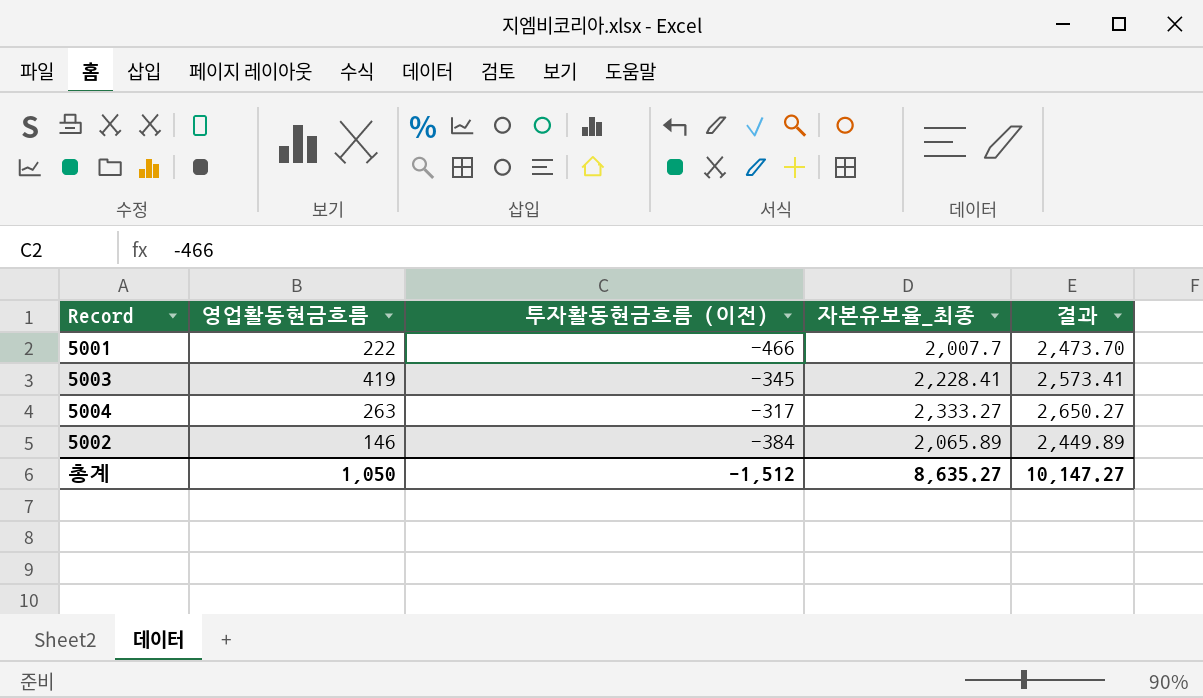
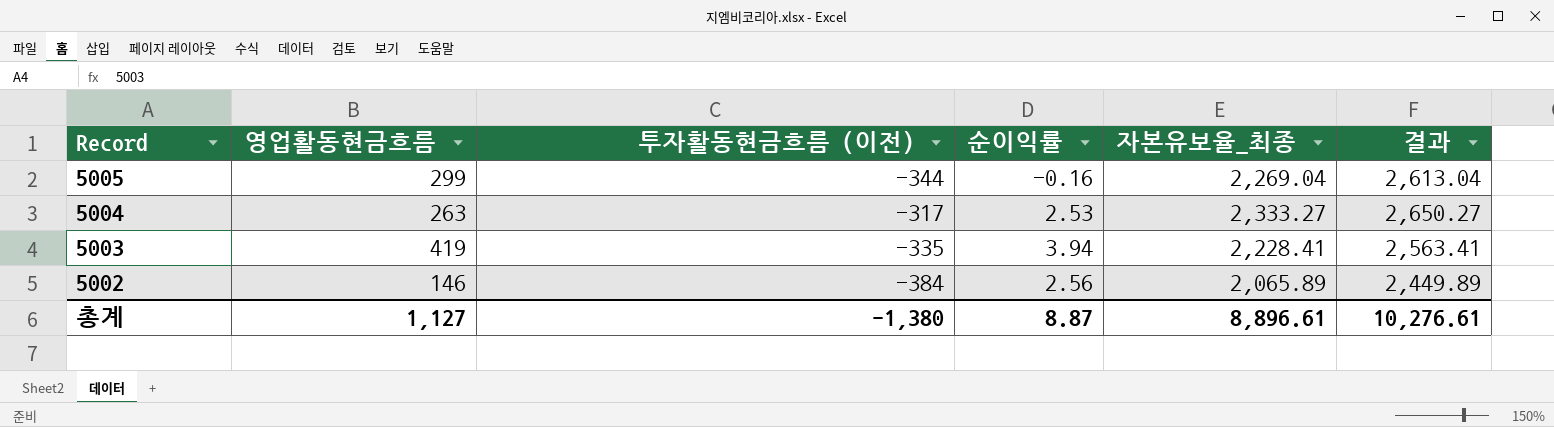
row order: none -> Record descending
column 순이익률 | position: none -> 4
row 5001: 222 | -466 | 2,007.7 | 2,473.70 -> none
row 5005: none -> 299 | -344 | -0.16 | 2,269.04 | 2,613.04
5003 | 투자활동현금흐름 (이전): -345 -> -335
5003 | 결과: 2,573.41 -> 2,563.41
총계 | 영업활동현금흐름: 1,050 -> 1,127
총계 | 투자활동현금흐름 (이전): -1,512 -> -1,380
총계 | 자본유보율_최종: 8,635.27 -> 8,896.61
총계 | 결과: 10,147.27 -> 10,276.61

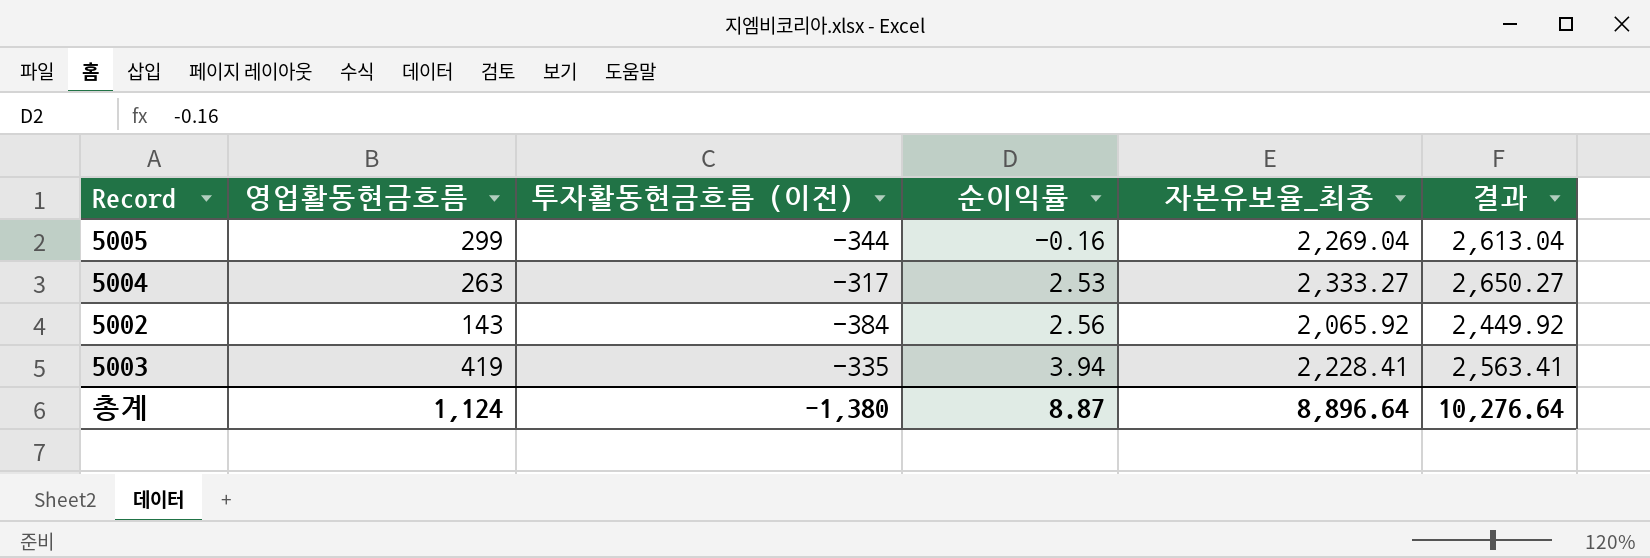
row order: Record descending -> 순이익률 ascending
5002 | 영업활동현금흐름: 146 -> 143
5002 | 자본유보율_최종: 2,065.89 -> 2,065.92
5002 | 결과: 2,449.89 -> 2,449.92
총계 | 영업활동현금흐름: 1,127 -> 1,124
총계 | 자본유보율_최종: 8,896.61 -> 8,896.64
총계 | 결과: 10,276.61 -> 10,276.64

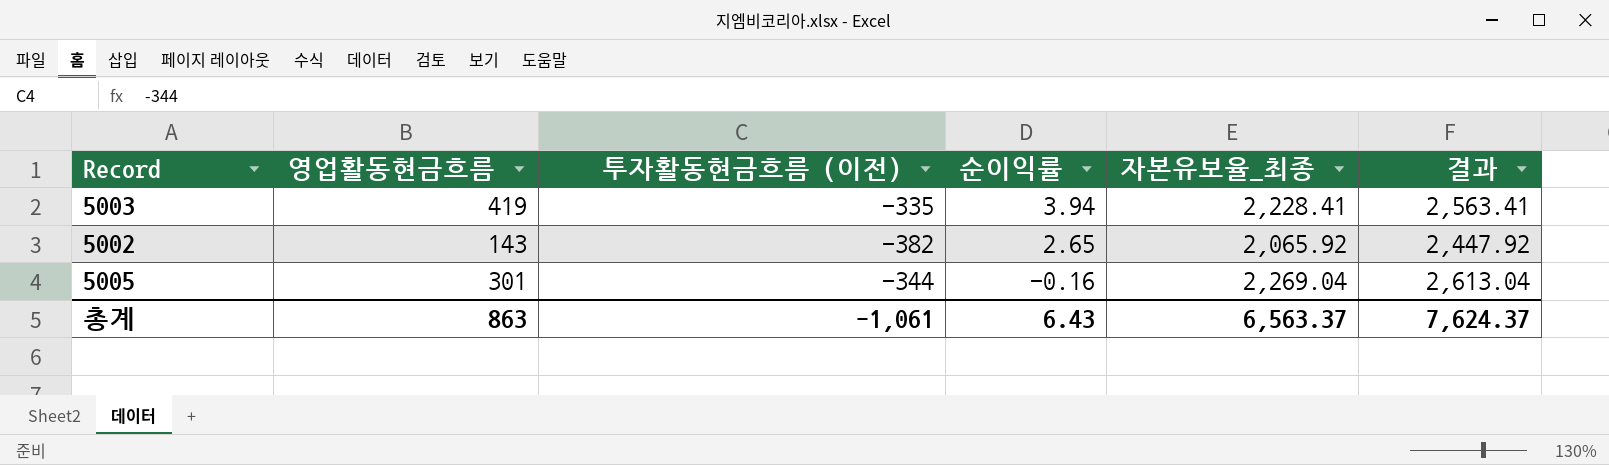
row order: 순이익률 ascending -> 순이익률 descending
row 5004: 263 | -317 | 2.53 | 2,333.27 | 2,650.27 -> none
5002 | 투자활동현금흐름 (이전): -384 -> -382
5002 | 순이익률: 2.56 -> 2.65
5002 | 결과: 2,449.92 -> 2,447.92
5005 | 영업활동현금흐름: 299 -> 301
총계 | 영업활동현금흐름: 1,124 -> 863
총계 | 투자활동현금흐름 (이전): -1,380 -> -1,061
총계 | 순이익률: 8.87 -> 6.43
총계 | 자본유보율_최종: 8,896.64 -> 6,563.37
총계 | 결과: 10,276.64 -> 7,624.37

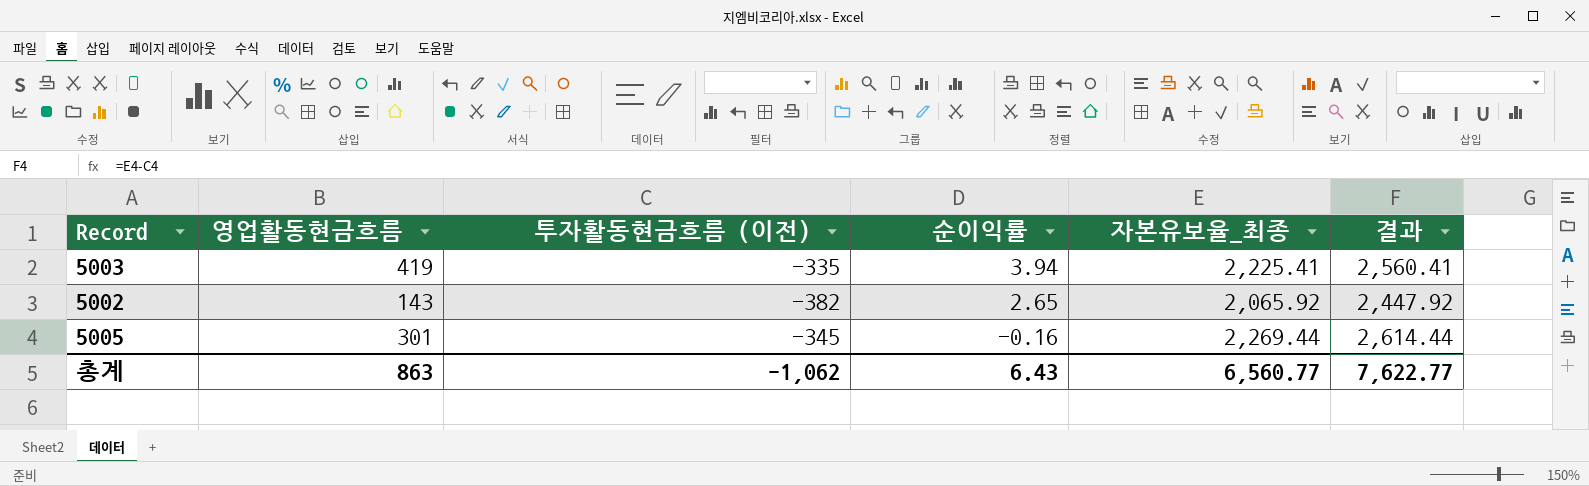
5003 | 자본유보율_최종: 2,228.41 -> 2,225.41
5003 | 결과: 2,563.41 -> 2,560.41
5005 | 투자활동현금흐름 (이전): -344 -> -345
5005 | 자본유보율_최종: 2,269.04 -> 2,269.44
5005 | 결과: 2,613.04 -> 2,614.44
총계 | 투자활동현금흐름 (이전): -1,061 -> -1,062
총계 | 자본유보율_최종: 6,563.37 -> 6,560.77
총계 | 결과: 7,624.37 -> 7,622.77

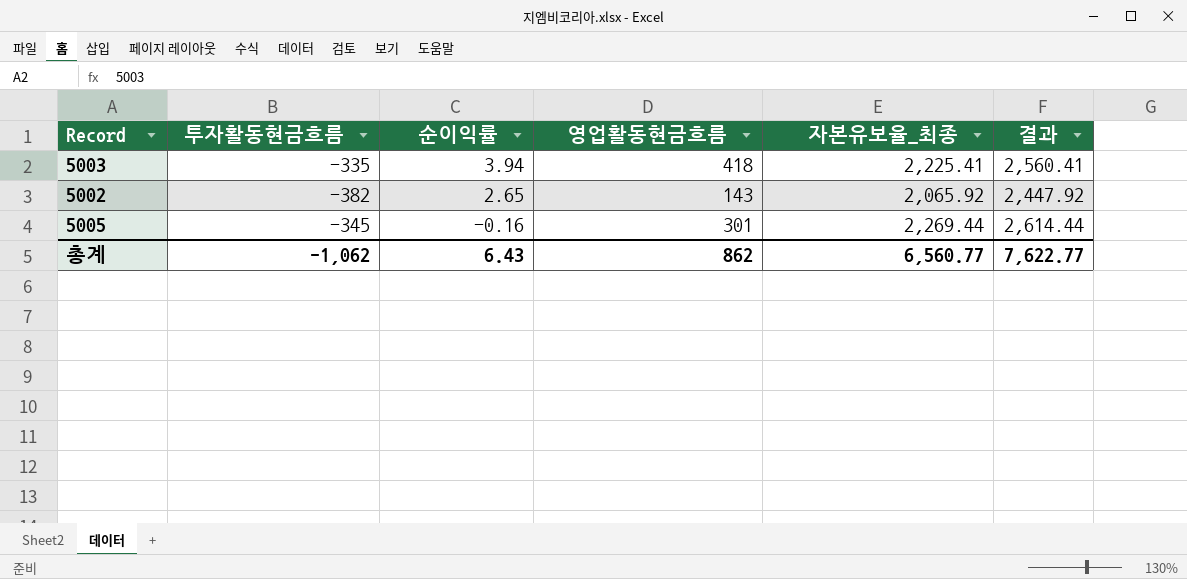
column name: 투자활동현금흐름 (이전) -> 투자활동현금흐름
column 영업활동현금흐름 | position: 2 -> 4
5003 | 영업활동현금흐름: 419 -> 418
총계 | 영업활동현금흐름: 863 -> 862

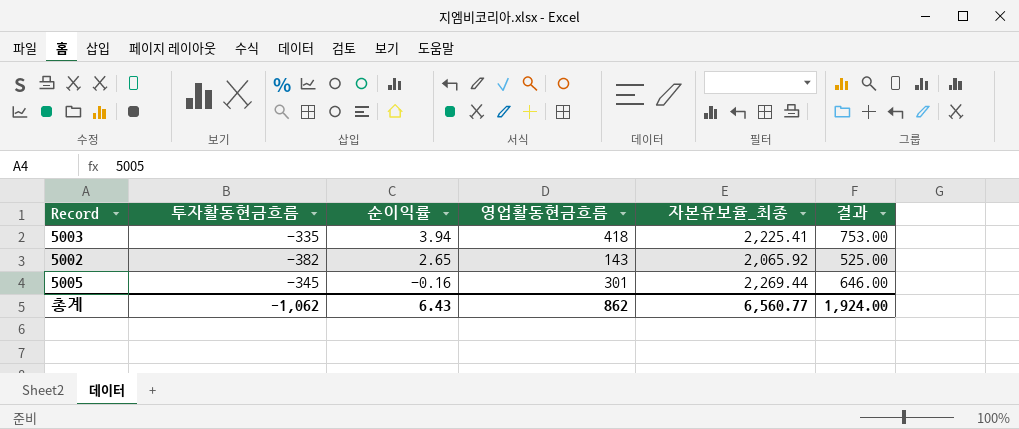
column 결과 | formula: [자본유보율_최종] - [투자활동현금흐름] -> [영업활동현금흐름] - [투자활동현금흐름]
총계 | 결과: 7,622.77 -> 1,924.00

